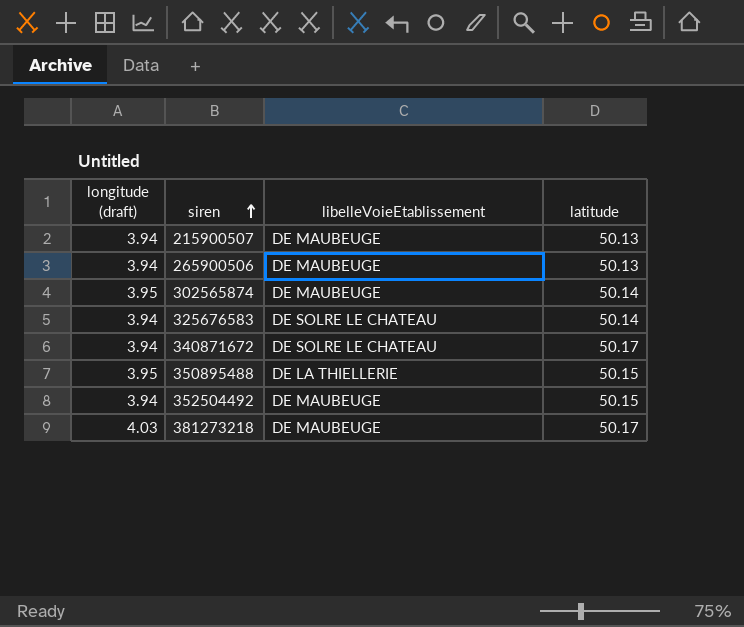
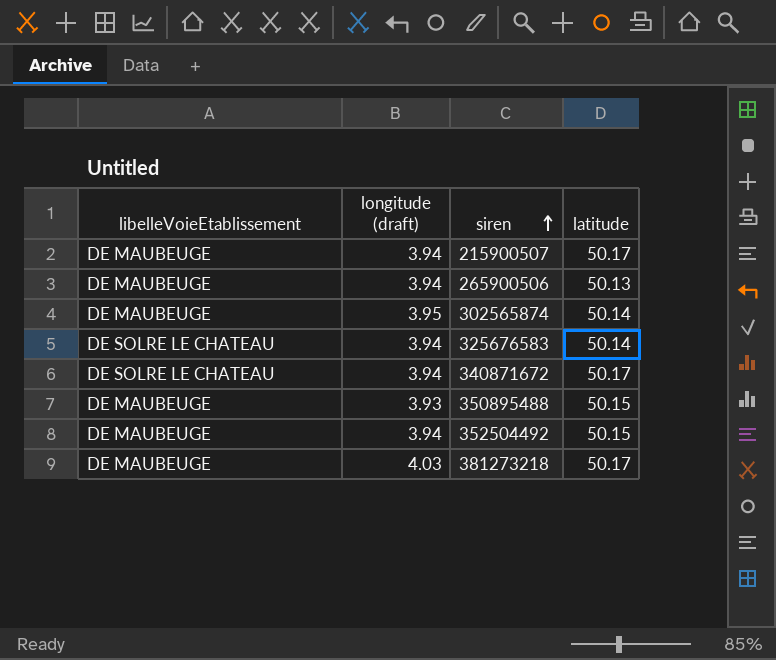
column libelleVoieEtablissement | position: 3 -> 1
215900507 | latitude: 50.13 -> 50.17
350895488 | libelleVoieEtablissement: DE LA THIELLERIE -> DE MAUBEUGE
350895488 | longitude (draft): 3.95 -> 3.93

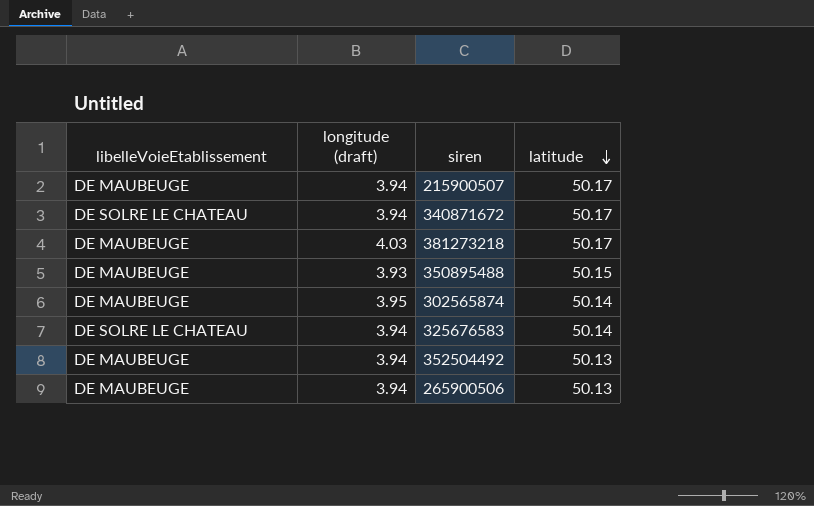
row order: siren ascending -> latitude descending
352504492 | latitude: 50.15 -> 50.13

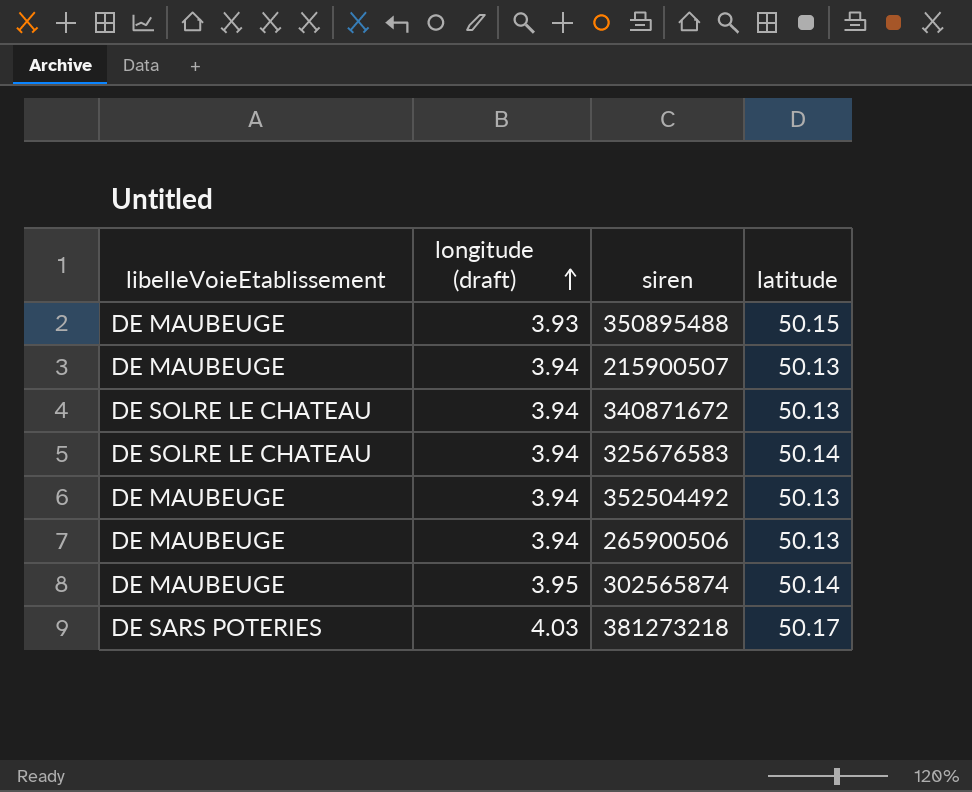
row order: latitude descending -> longitude (draft) ascending
215900507 | latitude: 50.17 -> 50.13
340871672 | latitude: 50.17 -> 50.13
381273218 | libelleVoieEtablissement: DE MAUBEUGE -> DE SARS POTERIES

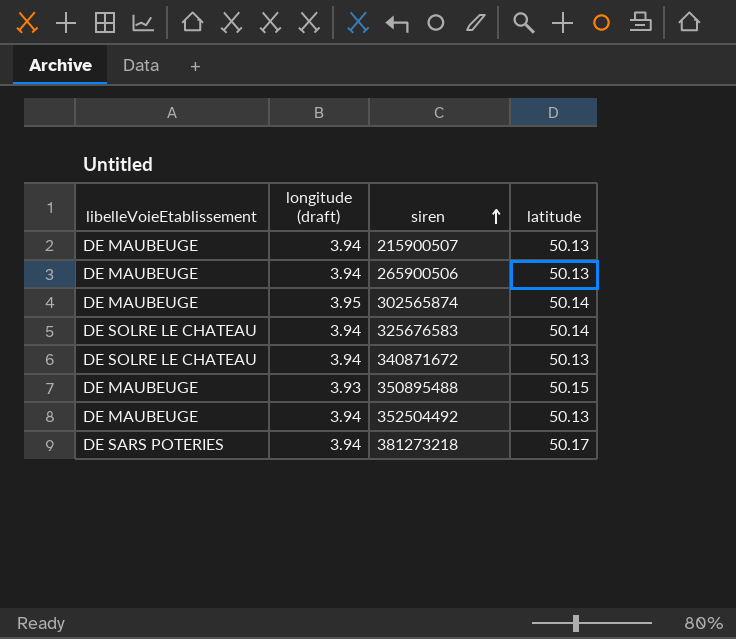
row order: longitude (draft) ascending -> siren ascending
381273218 | longitude (draft): 4.03 -> 3.94

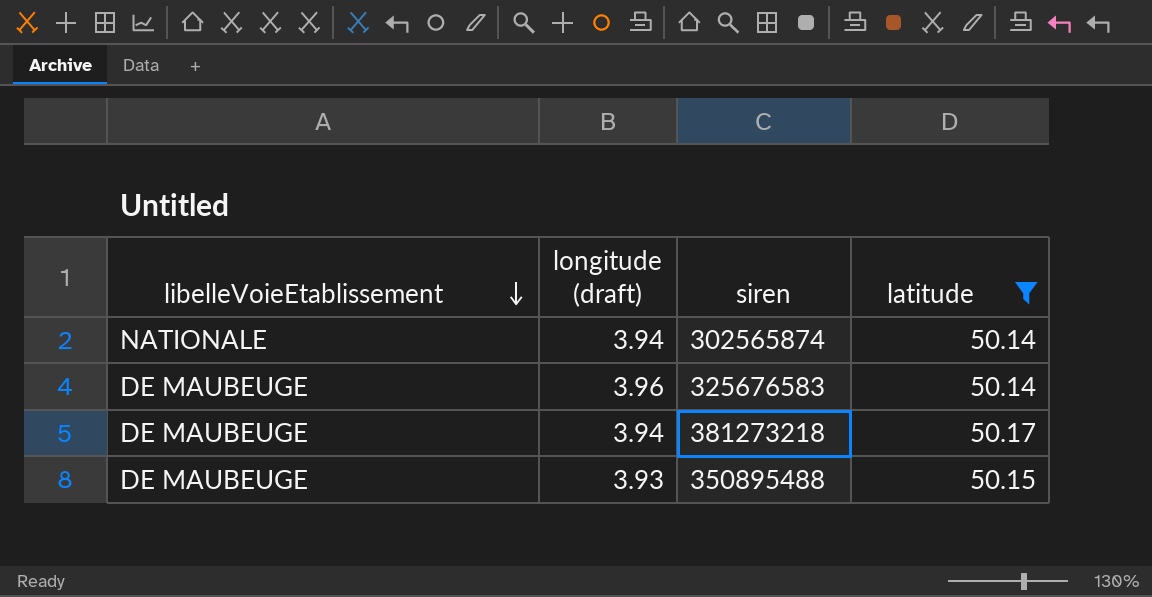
filter: none -> latitude != 50.13
row order: siren ascending -> libelleVoieEtablissement descending
302565874 | libelleVoieEtablissement: DE MAUBEUGE -> NATIONALE
302565874 | longitude (draft): 3.95 -> 3.94
325676583 | libelleVoieEtablissement: DE SOLRE LE CHATEAU -> DE MAUBEUGE
325676583 | longitude (draft): 3.94 -> 3.96
381273218 | libelleVoieEtablissement: DE SARS POTERIES -> DE MAUBEUGE

